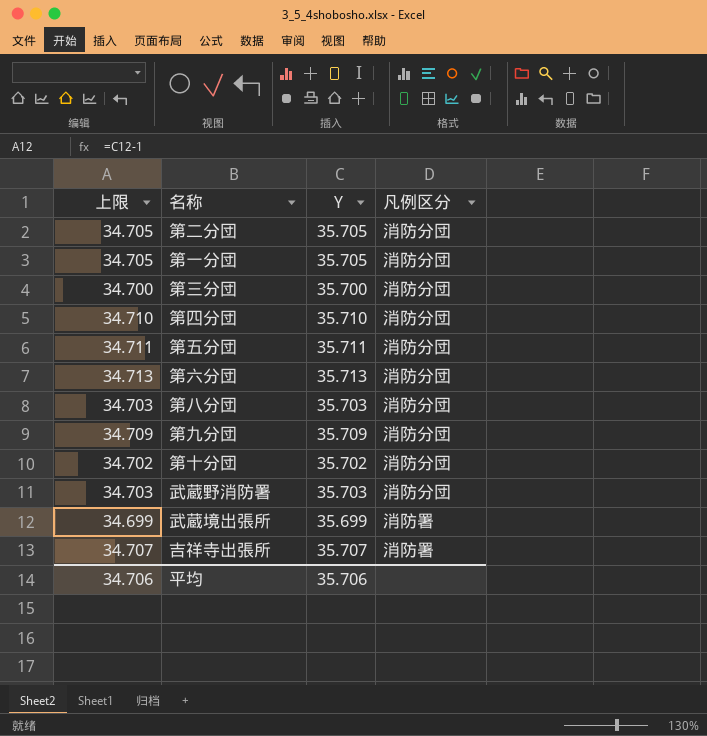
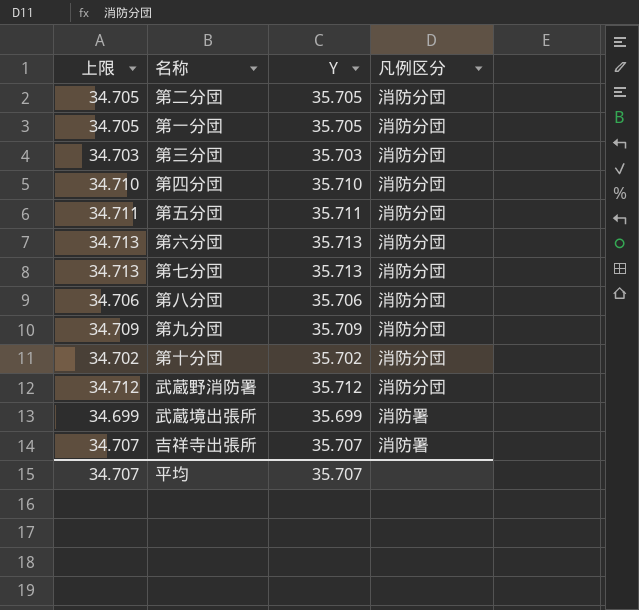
第三分団 | 上限: 34.700 -> 34.703
第三分団 | Y: 35.700 -> 35.703
row 第七分団: none -> 34.713 | 35.713 | 消防分団
第八分団 | 上限: 34.703 -> 34.706
第八分団 | Y: 35.703 -> 35.706
武蔵野消防署 | 上限: 34.703 -> 34.712
武蔵野消防署 | Y: 35.703 -> 35.712
平均 | 上限: 34.706 -> 34.707
平均 | Y: 35.706 -> 35.707

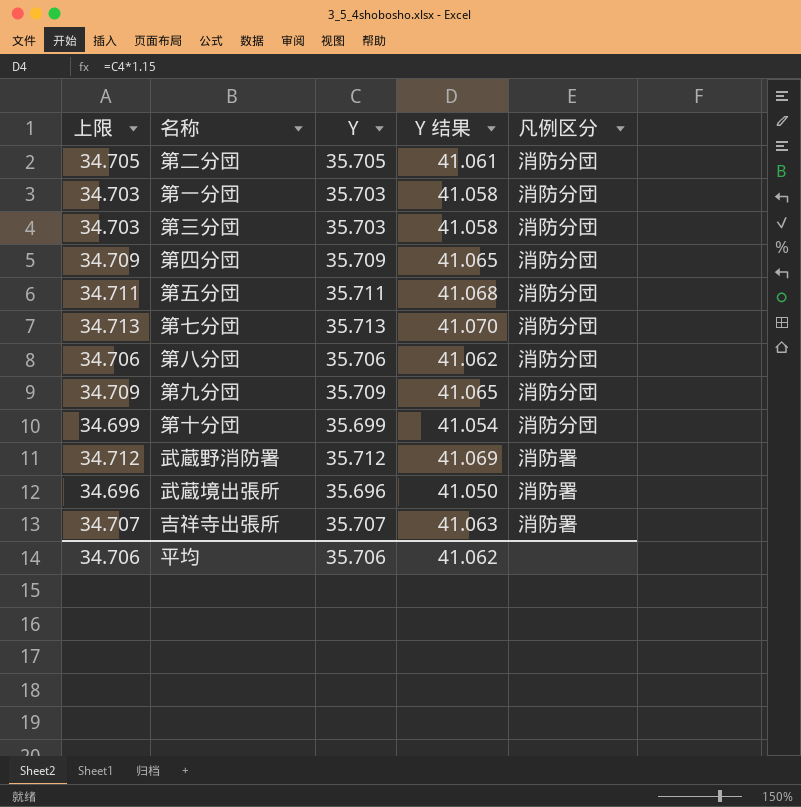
column Y 结果 | formula: none -> [Y] * 1.15
row 第六分団: 34.713 | 35.713 | 消防分団 -> none
第一分団 | 上限: 34.705 -> 34.703
第一分団 | Y: 35.705 -> 35.703
第四分団 | 上限: 34.710 -> 34.709
第四分団 | Y: 35.710 -> 35.709
第十分団 | 上限: 34.702 -> 34.699
第十分団 | Y: 35.702 -> 35.699
武蔵野消防署 | 凡例区分: 消防分団 -> 消防署
武蔵境出張所 | 上限: 34.699 -> 34.696
武蔵境出張所 | Y: 35.699 -> 35.696
平均 | 上限: 34.707 -> 34.706
平均 | Y: 35.707 -> 35.706

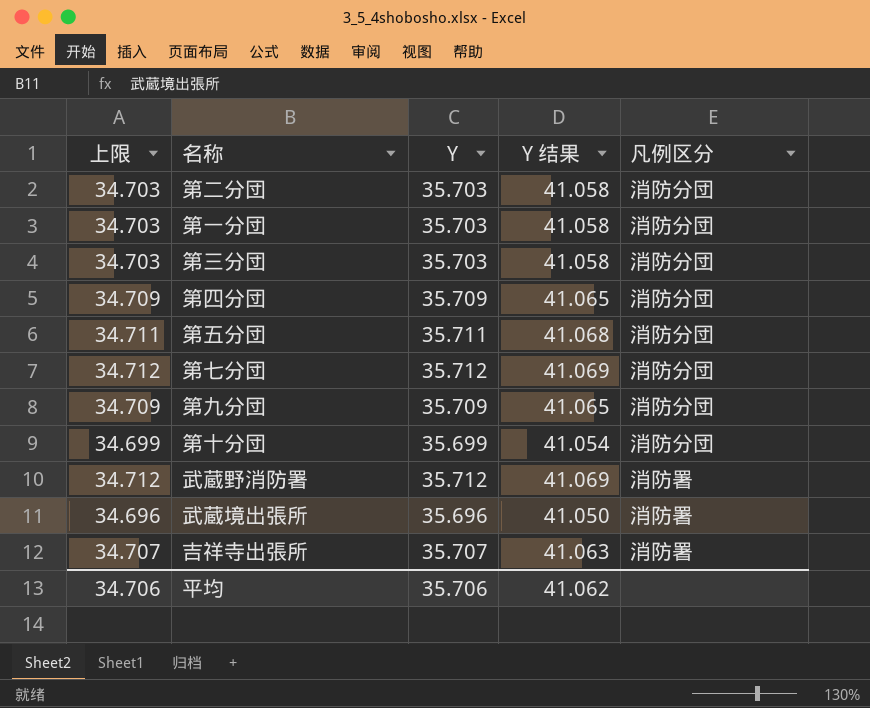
row 第八分団: 34.706 | 35.706 | 41.062 | 消防分団 -> none
第二分団 | 上限: 34.705 -> 34.703
第二分団 | Y: 35.705 -> 35.703
第二分団 | Y 结果: 41.061 -> 41.058
第七分団 | 上限: 34.713 -> 34.712
第七分団 | Y: 35.713 -> 35.712
第七分団 | Y 结果: 41.070 -> 41.069

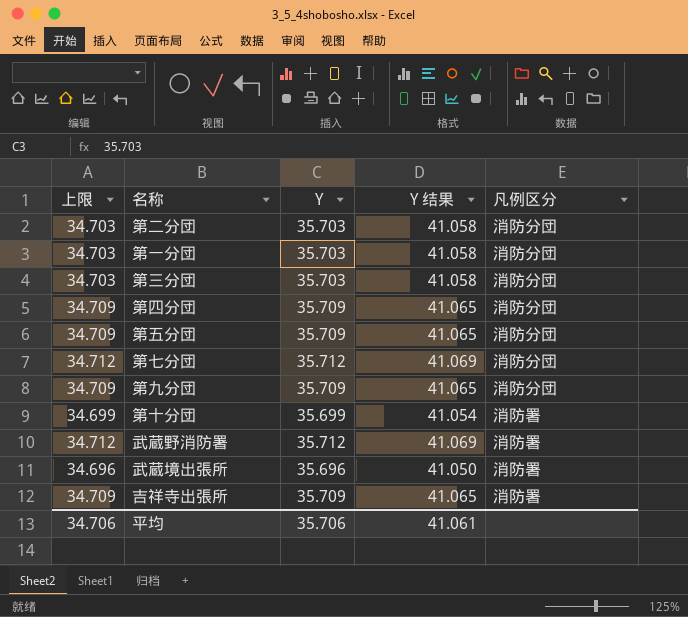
第五分団 | 上限: 34.711 -> 34.709
第五分団 | Y: 35.711 -> 35.709
第五分団 | Y 结果: 41.068 -> 41.065
第十分団 | 凡例区分: 消防分団 -> 消防署
吉祥寺出張所 | 上限: 34.707 -> 34.709
吉祥寺出張所 | Y: 35.707 -> 35.709
吉祥寺出張所 | Y 结果: 41.063 -> 41.065
平均 | Y 结果: 41.062 -> 41.061

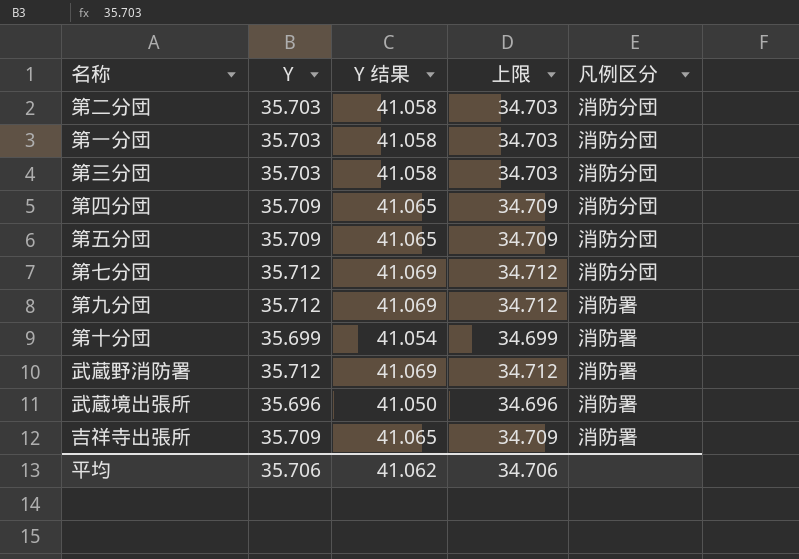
column 上限 | position: 1 -> 4
第九分団 | Y: 35.709 -> 35.712
第九分団 | Y 结果: 41.065 -> 41.069
第九分団 | 上限: 34.709 -> 34.712
第九分団 | 凡例区分: 消防分団 -> 消防署
平均 | Y 结果: 41.061 -> 41.062

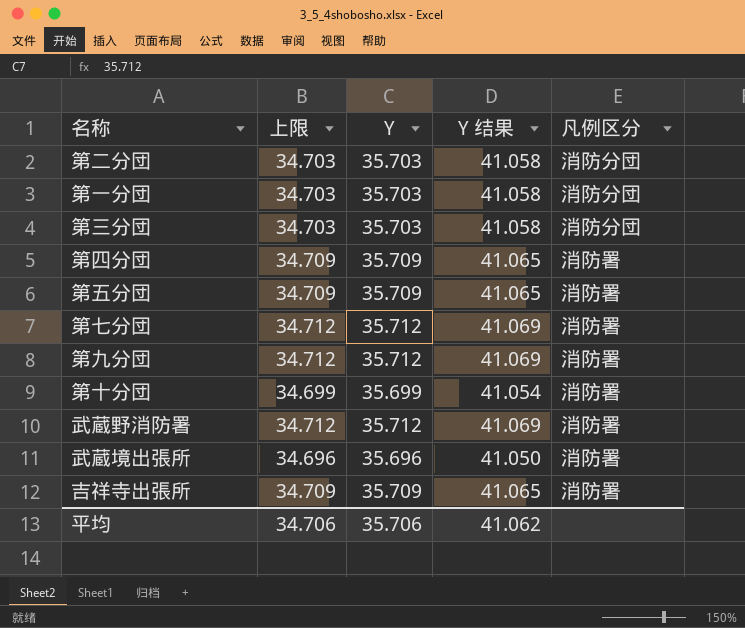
column 上限 | position: 4 -> 2
第四分団 | 凡例区分: 消防分団 -> 消防署
第五分団 | 凡例区分: 消防分団 -> 消防署
第七分団 | 凡例区分: 消防分団 -> 消防署

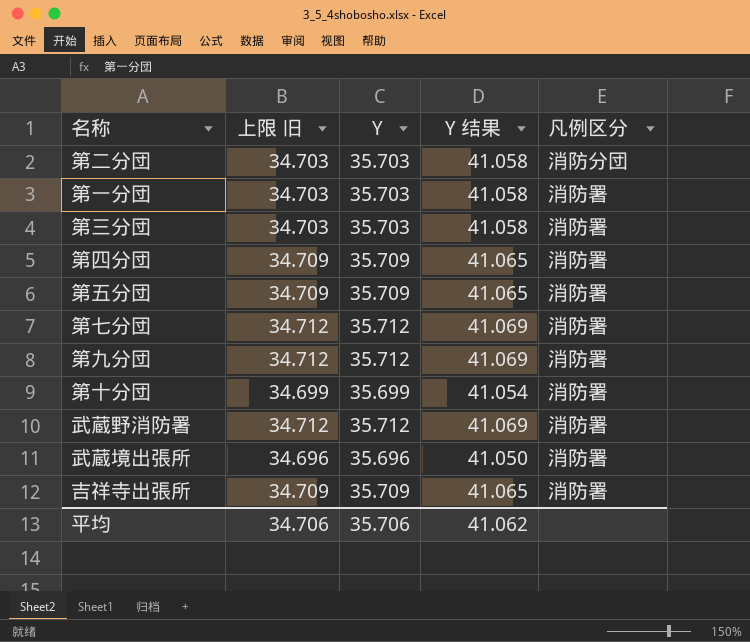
column name: 上限 -> 上限 旧
第一分団 | 凡例区分: 消防分団 -> 消防署
第三分団 | 凡例区分: 消防分団 -> 消防署

